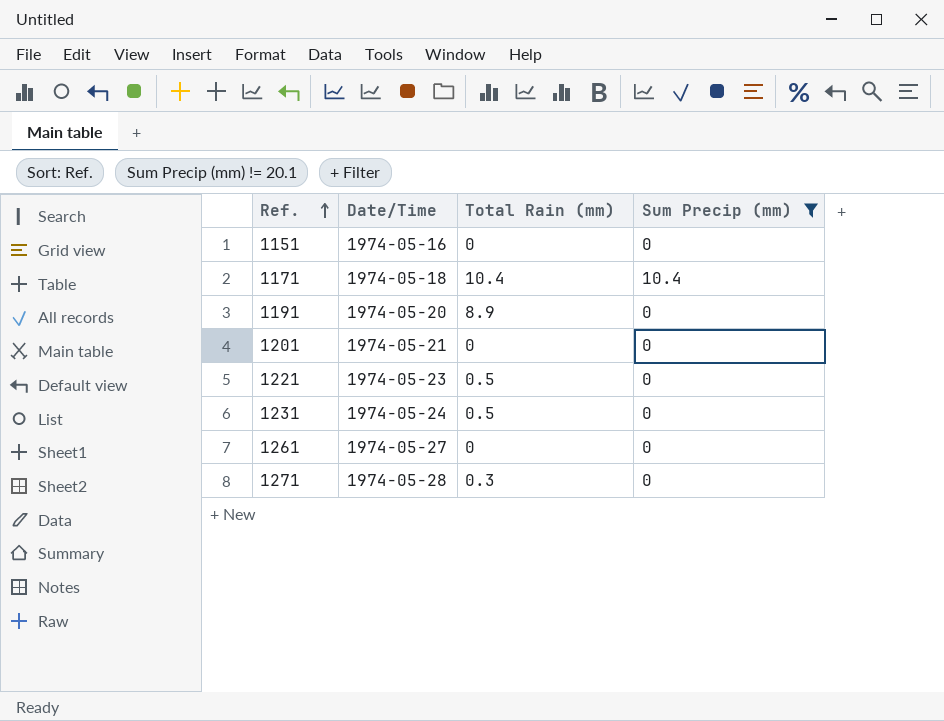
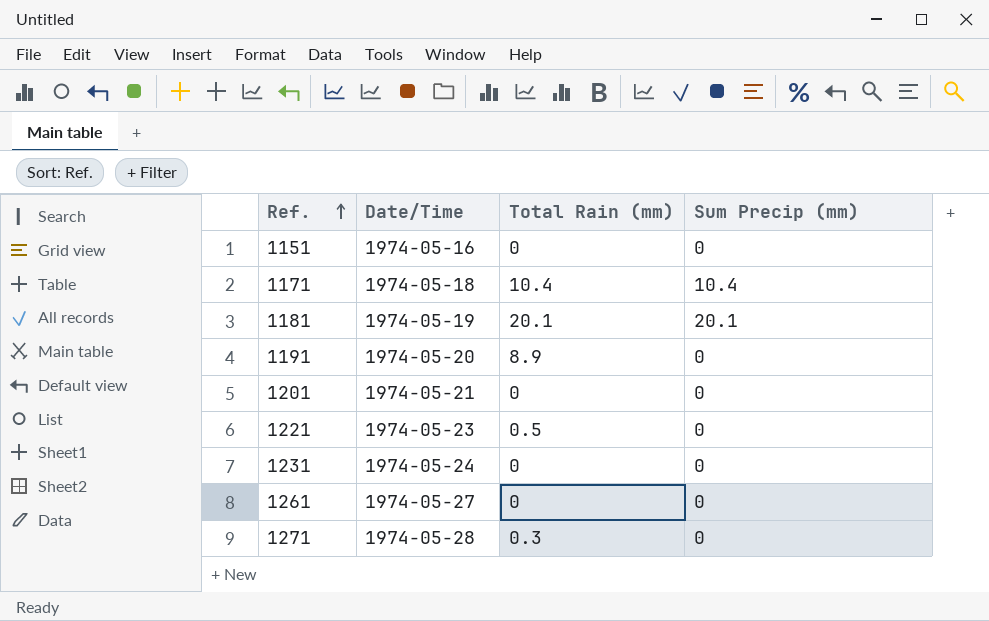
filter: Sum Precip (mm) != 20.1 -> none
1231 | Total Rain (mm): 0.5 -> 0

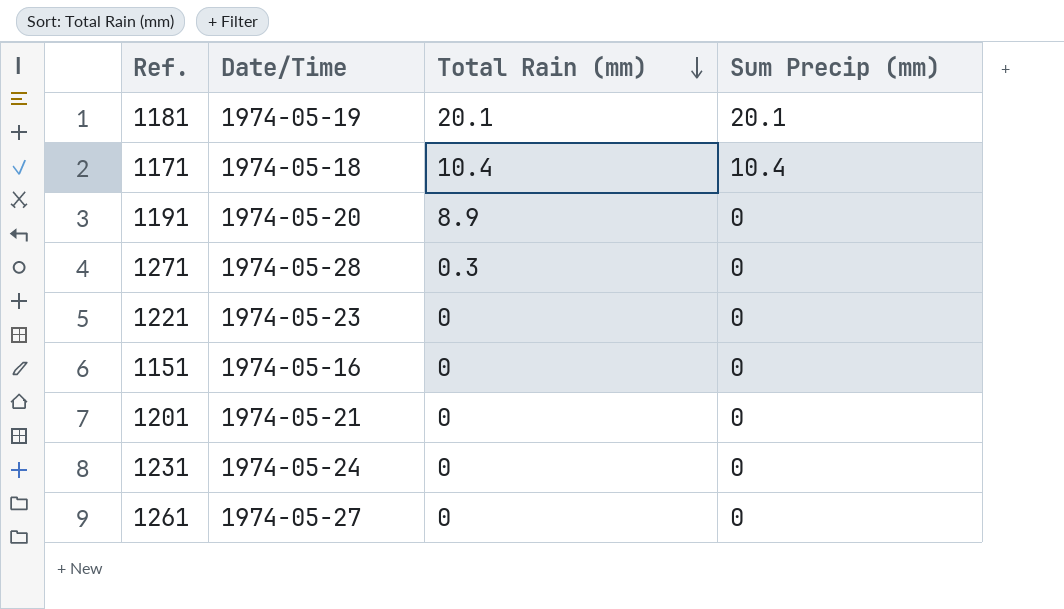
row order: Ref. ascending -> Total Rain (mm) descending
1221 | Total Rain (mm): 0.5 -> 0

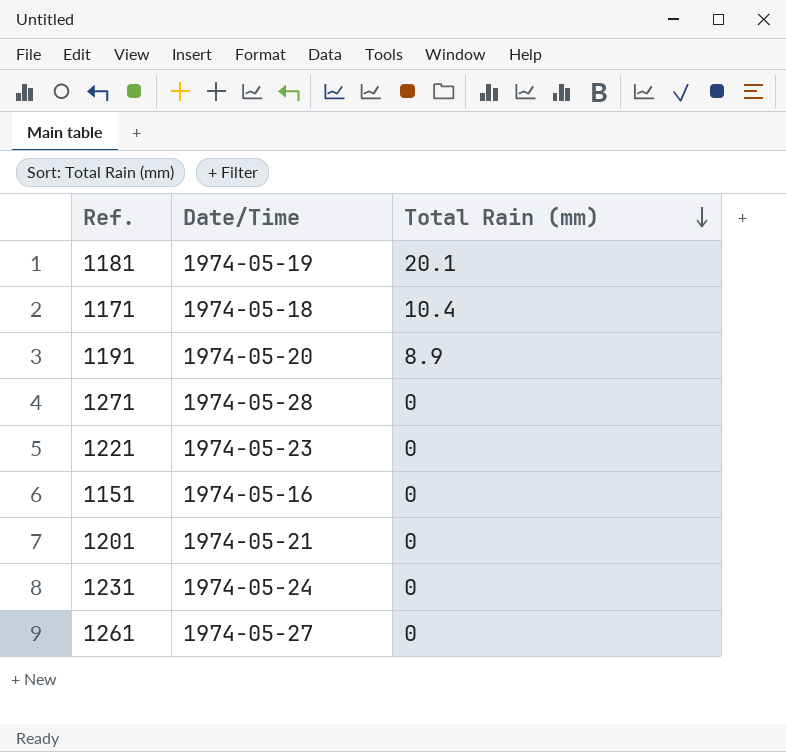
column Sum Precip (mm) | position: 4 -> none
1271 | Total Rain (mm): 0.3 -> 0

